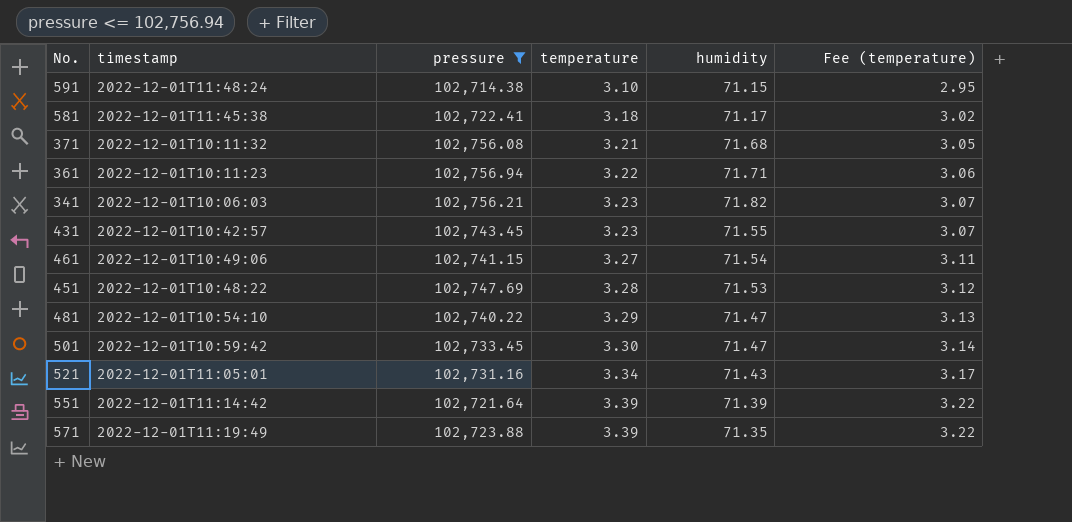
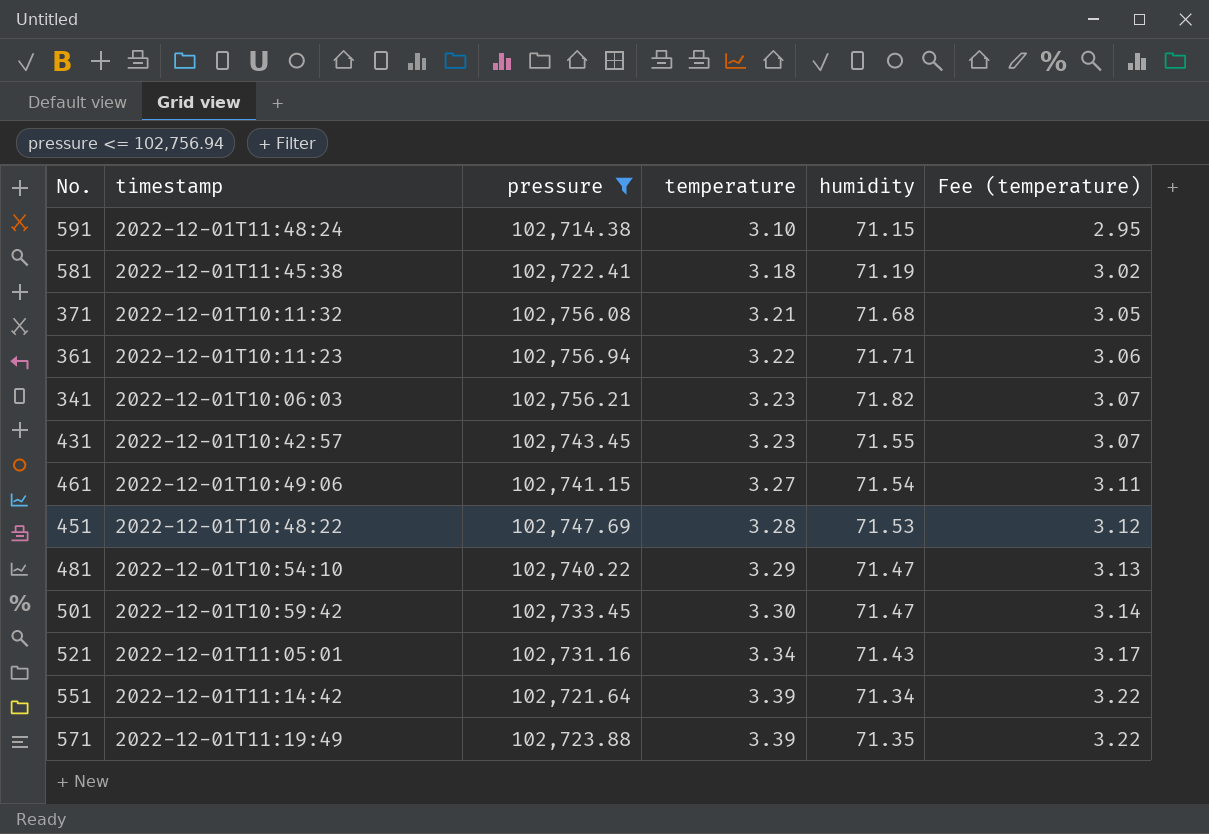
581 | humidity: 71.17 -> 71.19
551 | humidity: 71.39 -> 71.34

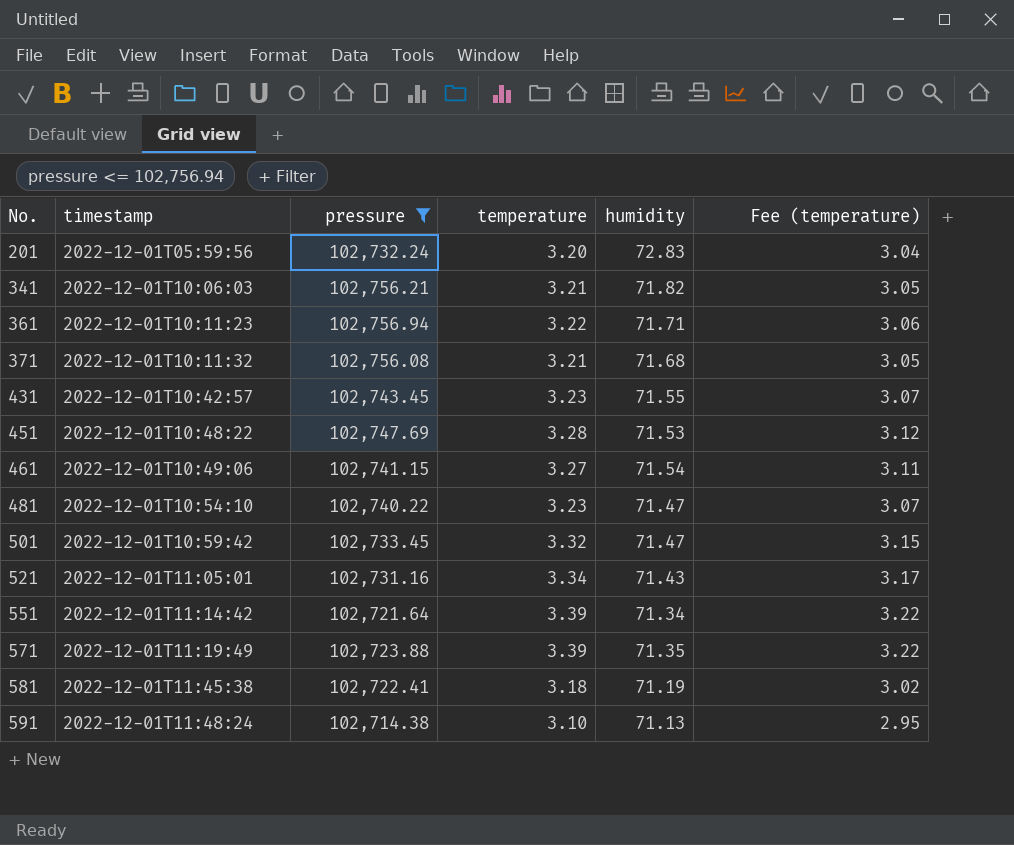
row order: temperature ascending -> No. ascending
row 201: none -> 2022-12-01T05:59:56 | 102,732.24 | 3.20 | 72.83 | 3.04
341 | temperature: 3.23 -> 3.21
341 | Fee (temperature): 3.07 -> 3.05
481 | temperature: 3.29 -> 3.23
481 | Fee (temperature): 3.13 -> 3.07
501 | temperature: 3.30 -> 3.32
501 | Fee (temperature): 3.14 -> 3.15
591 | humidity: 71.15 -> 71.13

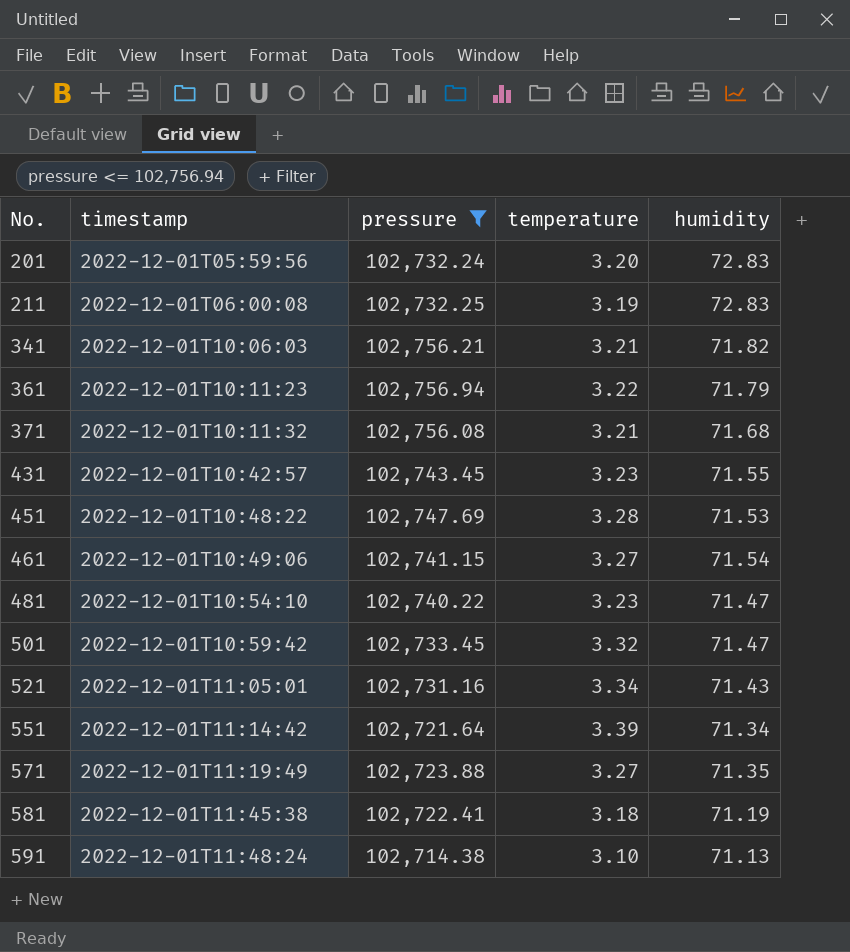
column Fee (temperature) | formula: [temperature] * 0.95 -> none
row 211: none -> 2022-12-01T06:00:08 | 102,732.25 | 3.19 | 72.83
361 | humidity: 71.71 -> 71.79
571 | temperature: 3.39 -> 3.27

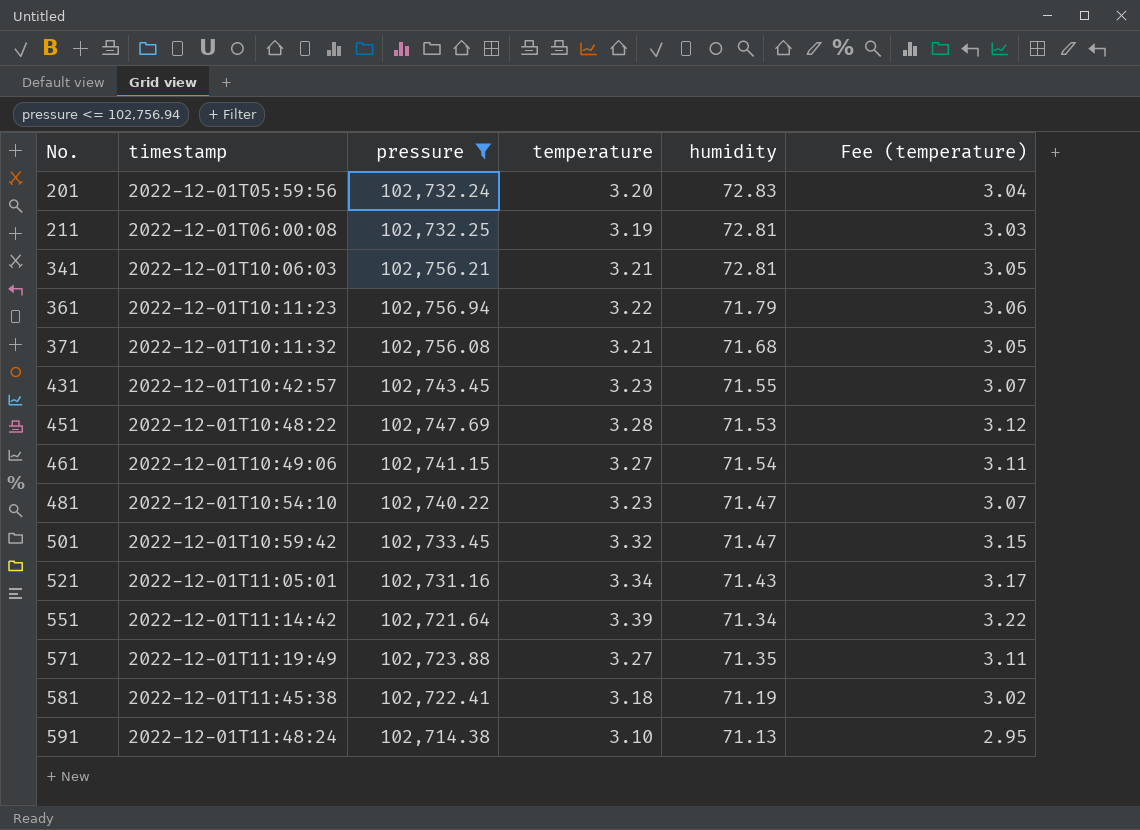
column Fee (temperature) | formula: none -> [temperature] * 0.95
211 | humidity: 72.83 -> 72.81
341 | humidity: 71.82 -> 72.81

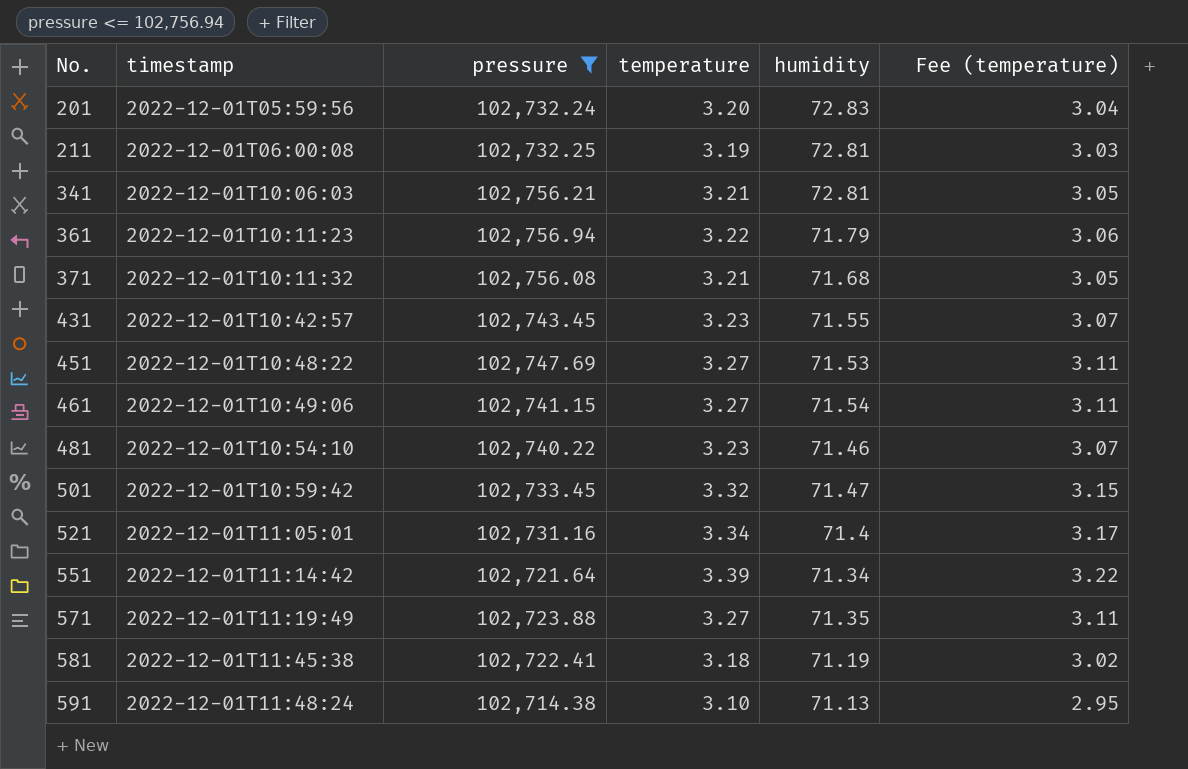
451 | temperature: 3.28 -> 3.27
451 | Fee (temperature): 3.12 -> 3.11
481 | humidity: 71.47 -> 71.46
521 | humidity: 71.43 -> 71.4

